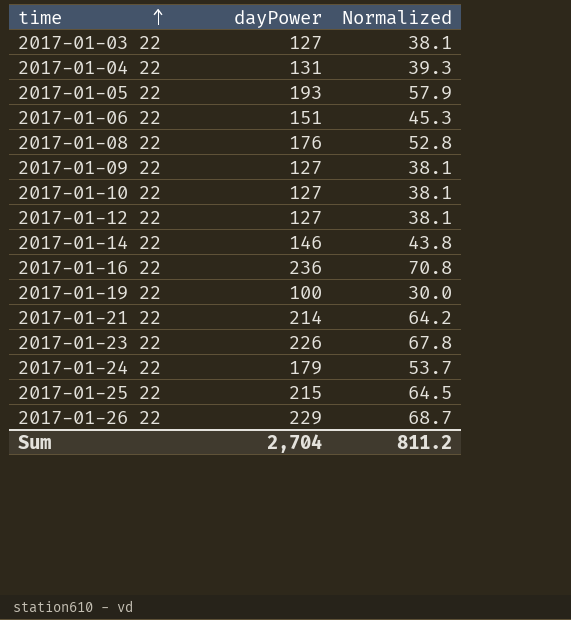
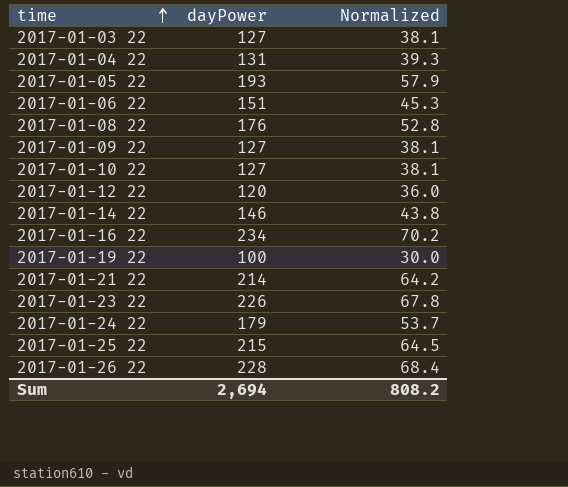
2017-01-12 22 | dayPower: 127 -> 120
2017-01-12 22 | Normalized: 38.1 -> 36.0
2017-01-16 22 | dayPower: 236 -> 234
2017-01-16 22 | Normalized: 70.8 -> 70.2
2017-01-26 22 | dayPower: 229 -> 228
2017-01-26 22 | Normalized: 68.7 -> 68.4
Sum | dayPower: 2,704 -> 2,694
Sum | Normalized: 811.2 -> 808.2

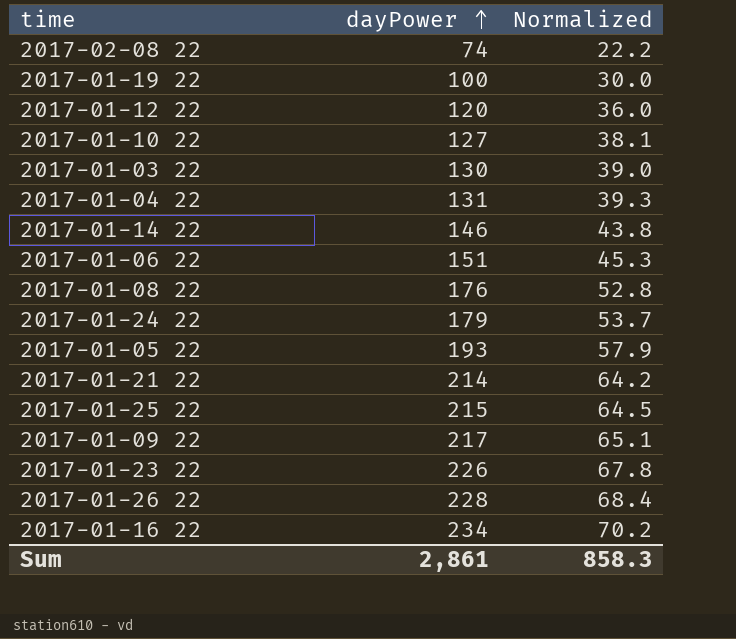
row order: time ascending -> dayPower ascending
row 2017-02-08 22: none -> 74 | 22.2
2017-01-03 22 | dayPower: 127 -> 130
2017-01-03 22 | Normalized: 38.1 -> 39.0
2017-01-09 22 | dayPower: 127 -> 217
2017-01-09 22 | Normalized: 38.1 -> 65.1
Sum | dayPower: 2,694 -> 2,861
Sum | Normalized: 808.2 -> 858.3

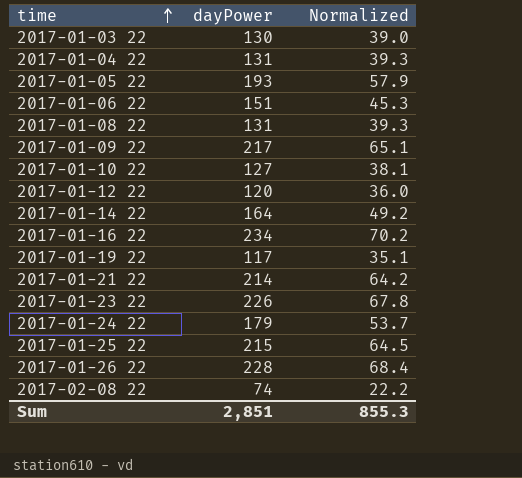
row order: dayPower ascending -> time ascending
2017-01-08 22 | dayPower: 176 -> 131
2017-01-08 22 | Normalized: 52.8 -> 39.3
2017-01-14 22 | dayPower: 146 -> 164
2017-01-14 22 | Normalized: 43.8 -> 49.2
2017-01-19 22 | dayPower: 100 -> 117
2017-01-19 22 | Normalized: 30.0 -> 35.1
Sum | dayPower: 2,861 -> 2,851
Sum | Normalized: 858.3 -> 855.3

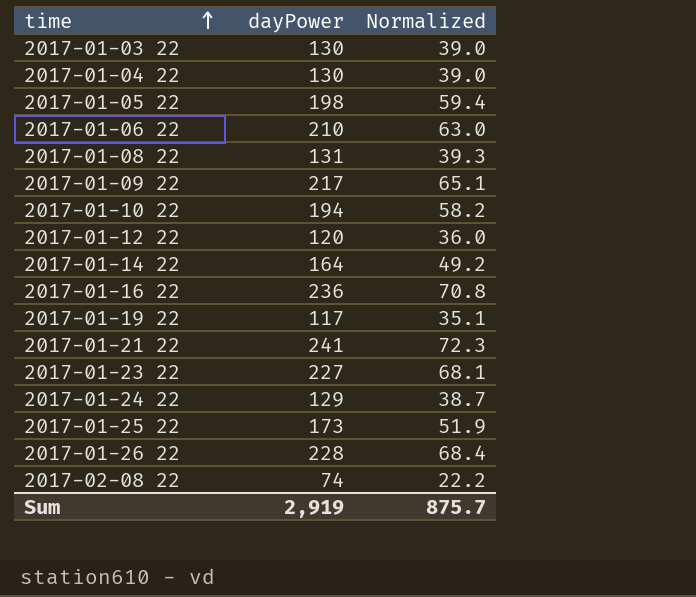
2017-01-04 22 | dayPower: 131 -> 130
2017-01-04 22 | Normalized: 39.3 -> 39.0
2017-01-05 22 | dayPower: 193 -> 198
2017-01-05 22 | Normalized: 57.9 -> 59.4
2017-01-06 22 | dayPower: 151 -> 210
2017-01-06 22 | Normalized: 45.3 -> 63.0
2017-01-10 22 | dayPower: 127 -> 194
2017-01-10 22 | Normalized: 38.1 -> 58.2
2017-01-16 22 | dayPower: 234 -> 236
2017-01-16 22 | Normalized: 70.2 -> 70.8
2017-01-21 22 | dayPower: 214 -> 241
2017-01-21 22 | Normalized: 64.2 -> 72.3
2017-01-23 22 | dayPower: 226 -> 227
2017-01-23 22 | Normalized: 67.8 -> 68.1
2017-01-24 22 | dayPower: 179 -> 129
2017-01-24 22 | Normalized: 53.7 -> 38.7
2017-01-25 22 | dayPower: 215 -> 173
2017-01-25 22 | Normalized: 64.5 -> 51.9
Sum | dayPower: 2,851 -> 2,919
Sum | Normalized: 855.3 -> 875.7

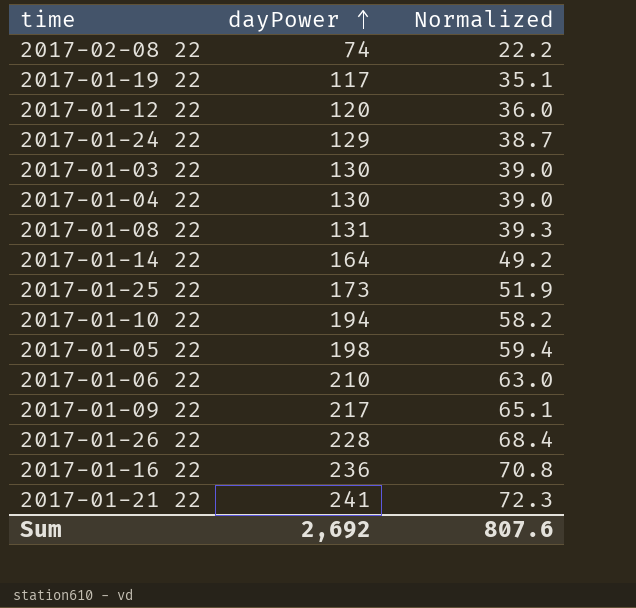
row order: time ascending -> dayPower ascending
row 2017-01-23 22: 227 | 68.1 -> none
Sum | dayPower: 2,919 -> 2,692
Sum | Normalized: 875.7 -> 807.6

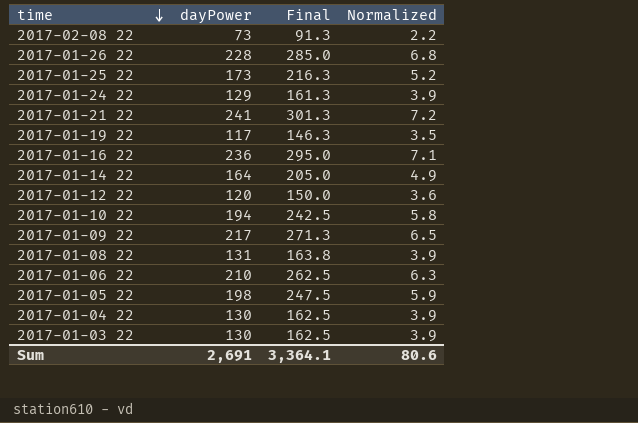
row order: dayPower ascending -> time descending
column Final | formula: none -> [dayPower] * 1.25
column Normalized | formula: [dayPower] * 0.3 -> [dayPower] * 0.03
2017-02-08 22 | dayPower: 74 -> 73
Sum | dayPower: 2,692 -> 2,691
Sum | Normalized: 807.6 -> 80.6

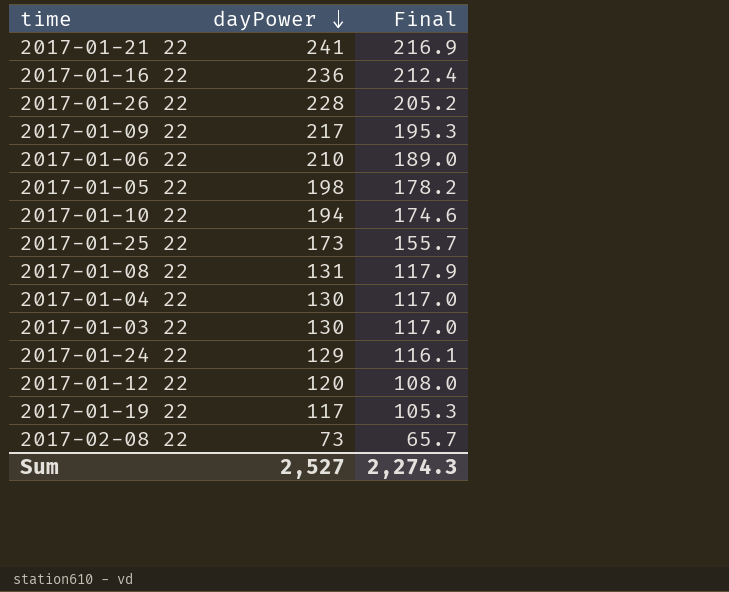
row order: time descending -> dayPower descending
column Normalized | formula: [dayPower] * 0.03 -> none
column Final | formula: [dayPower] * 1.25 -> [dayPower] * 0.9
row 2017-01-14 22: 164 | 205.0 | 4.9 -> none
Sum | dayPower: 2,691 -> 2,527
Sum | Final: 3,364.1 -> 2,274.3

